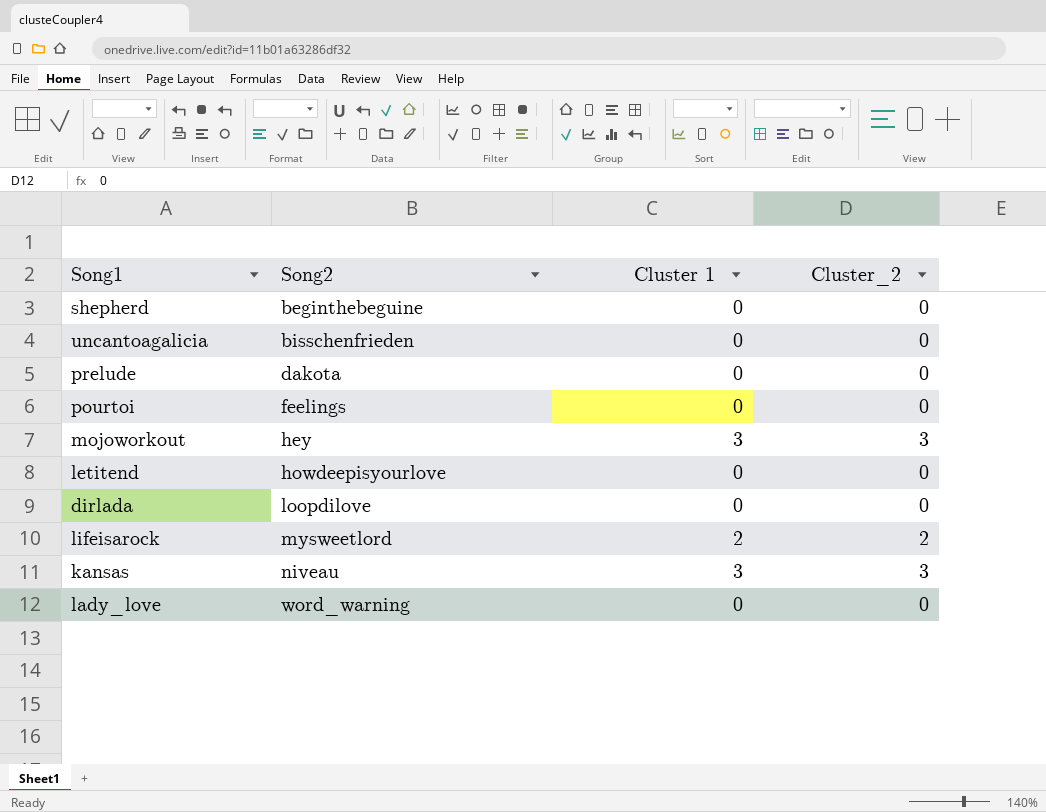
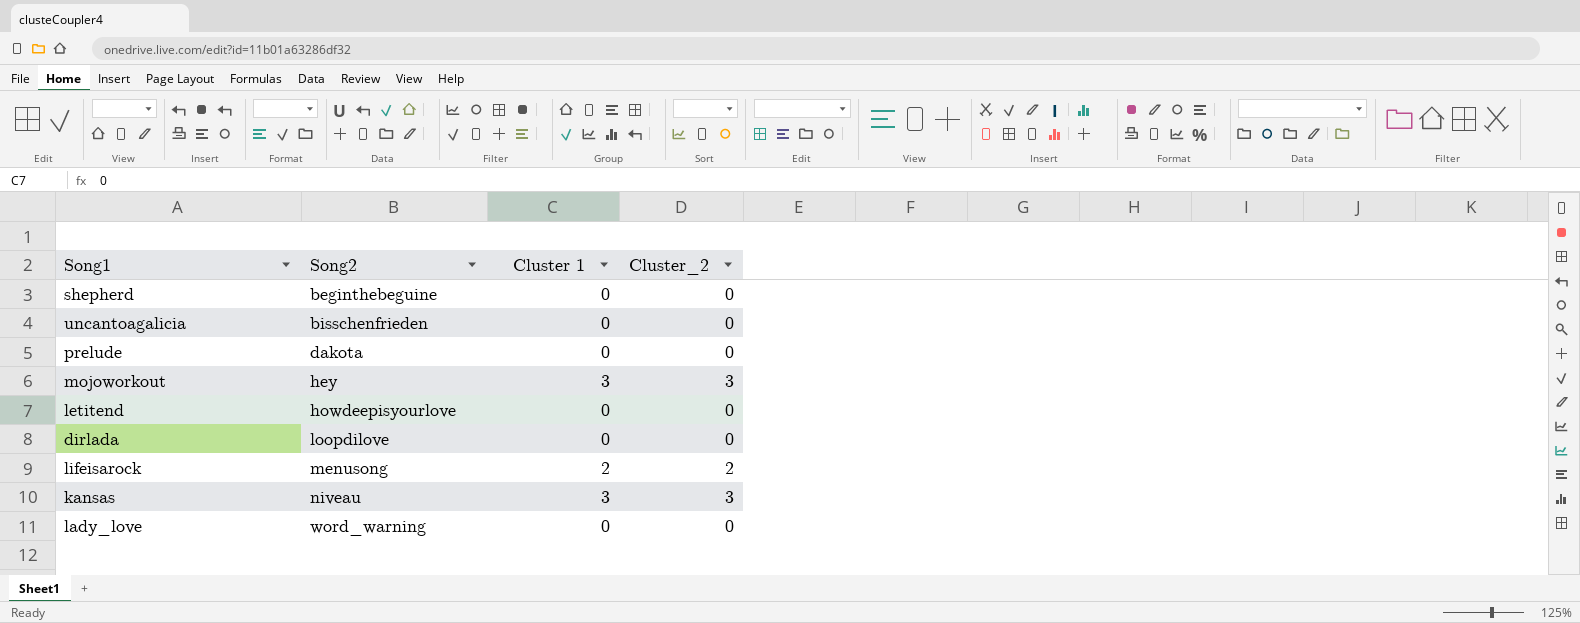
row pourtoi: feelings | 0 | 0 -> none
lifeisarock | Song2: mysweetlord -> menusong

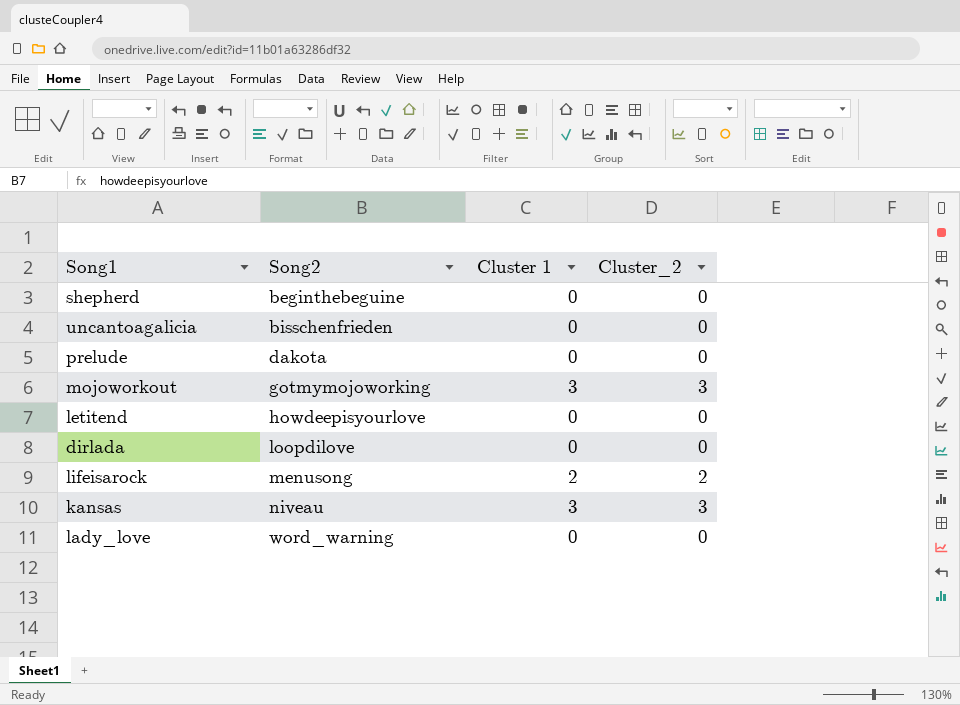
mojoworkout | Song2: hey -> gotmymojoworking

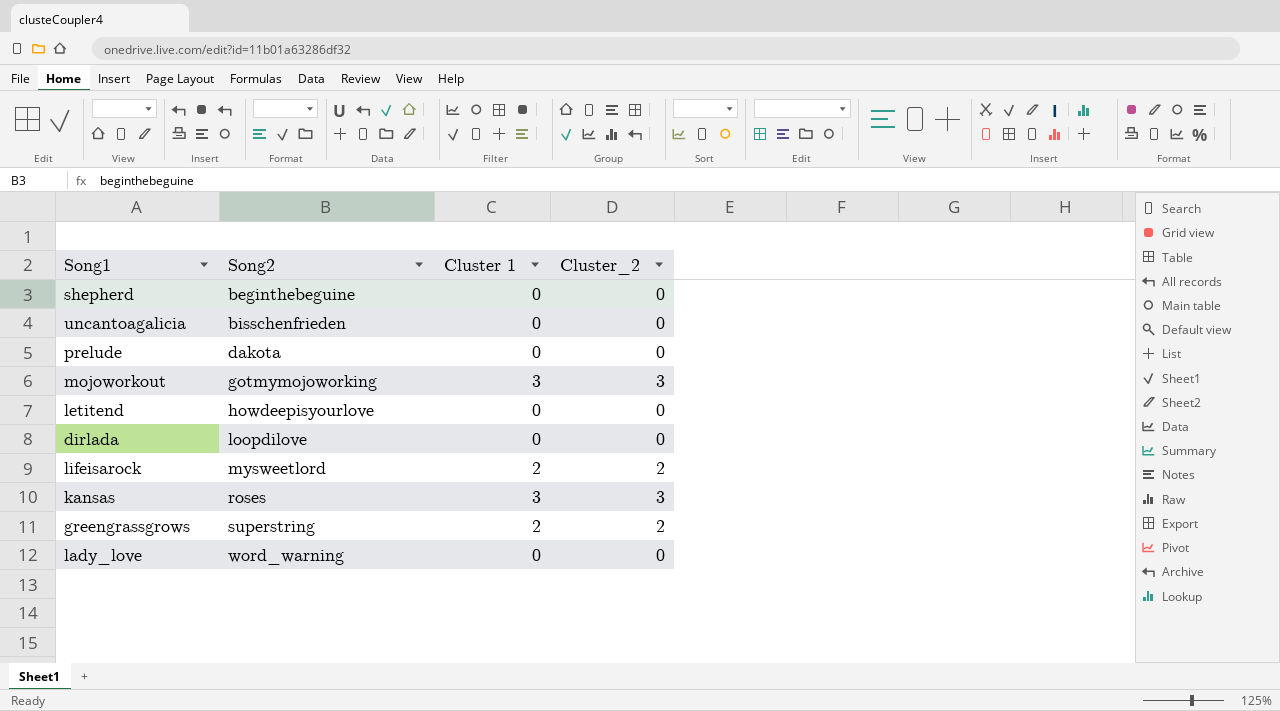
lifeisarock | Song2: menusong -> mysweetlord
kansas | Song2: niveau -> roses
row greengrassgrows: none -> superstring | 2 | 2

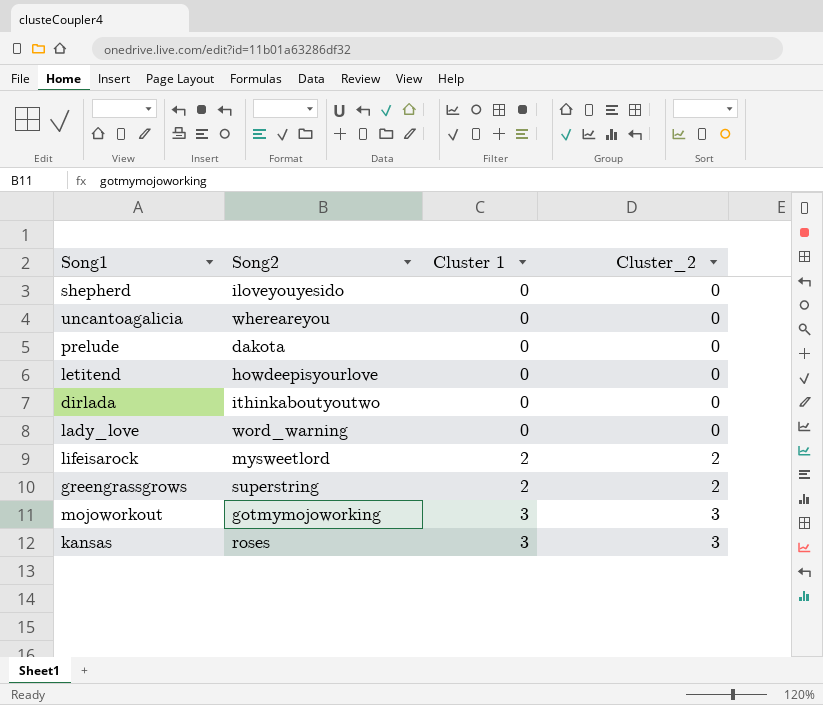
row order: Song2 ascending -> Cluster 1 ascending
shepherd | Song2: beginthebeguine -> iloveyouyesido
uncantoagalicia | Song2: bisschenfrieden -> whereareyou
dirlada | Song2: loopdilove -> ithinkaboutyoutwo

